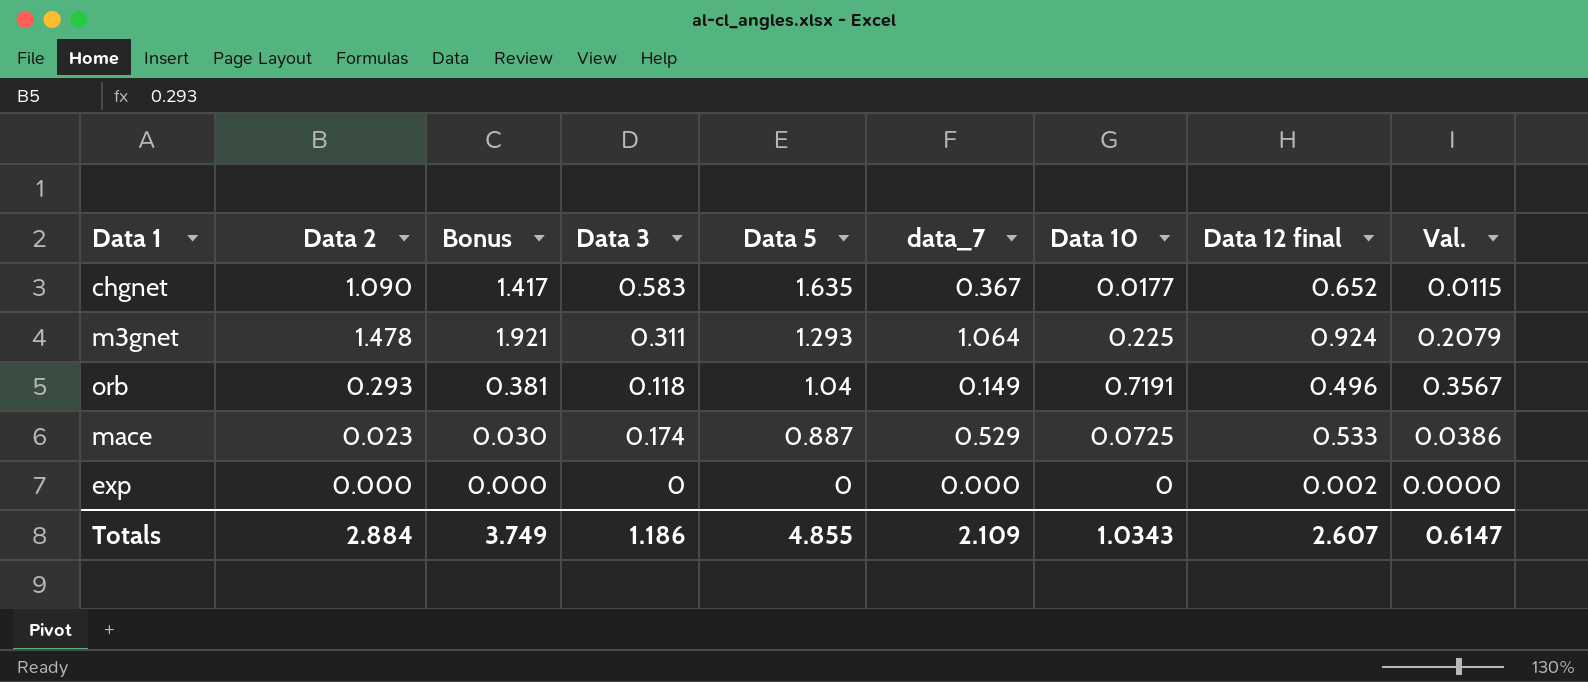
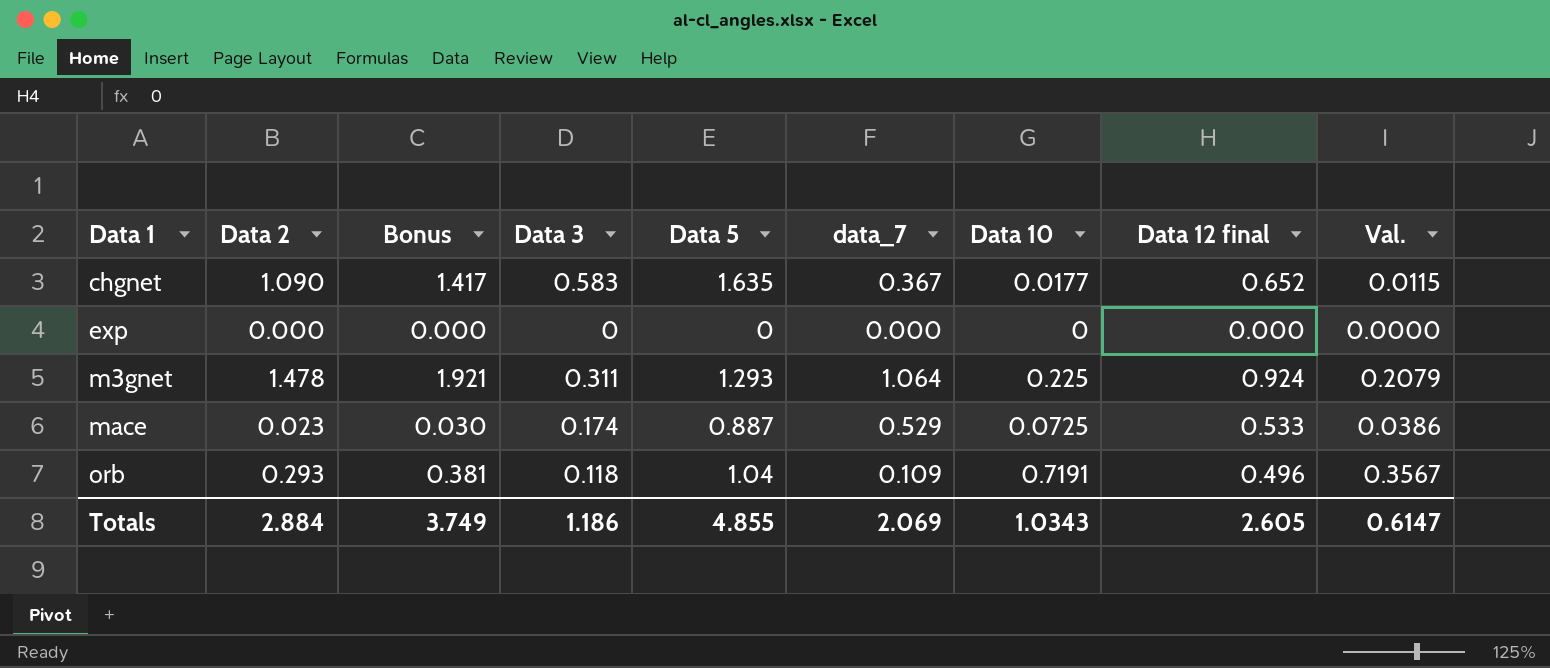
row order: Data 5 descending -> Data 1 ascending
exp | Data 12 final: 0.002 -> 0.000
orb | data_7: 0.149 -> 0.109
Totals | data_7: 2.109 -> 2.069
Totals | Data 12 final: 2.607 -> 2.605

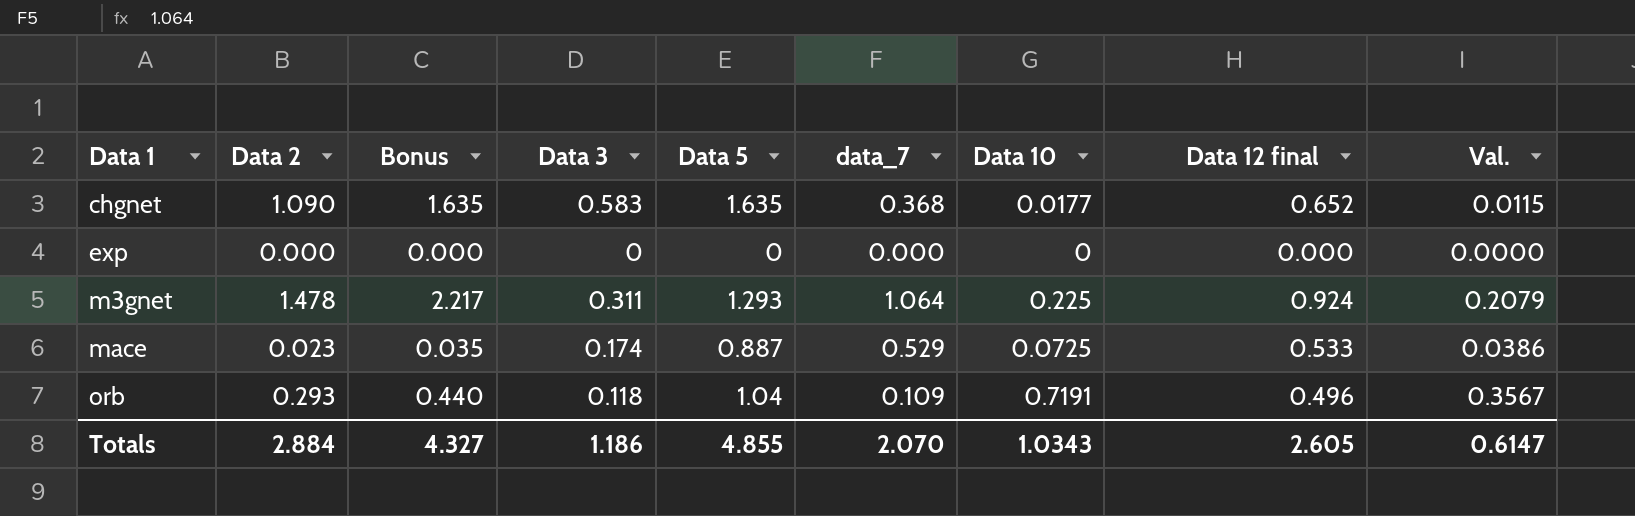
column Bonus | formula: [Data 2] * 1.3 -> [Data 2] * 1.5
chgnet | data_7: 0.367 -> 0.368
Totals | Bonus: 3.749 -> 4.327
Totals | data_7: 2.069 -> 2.070

